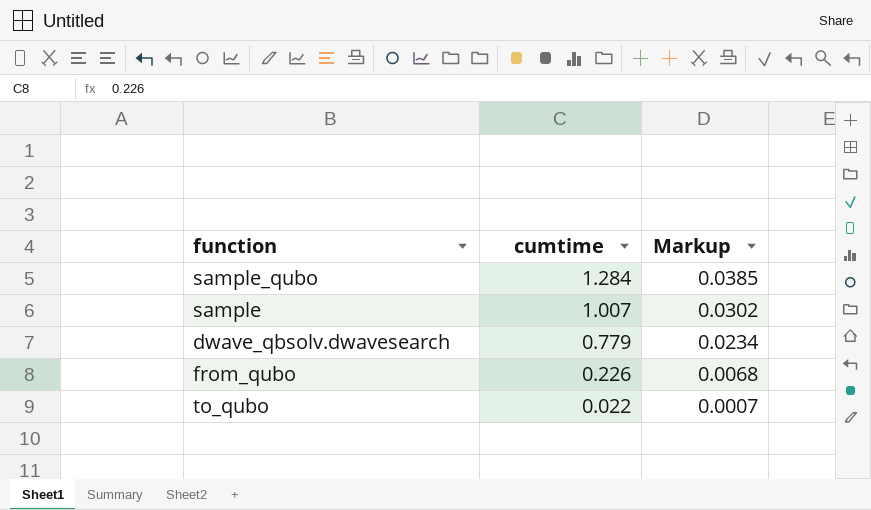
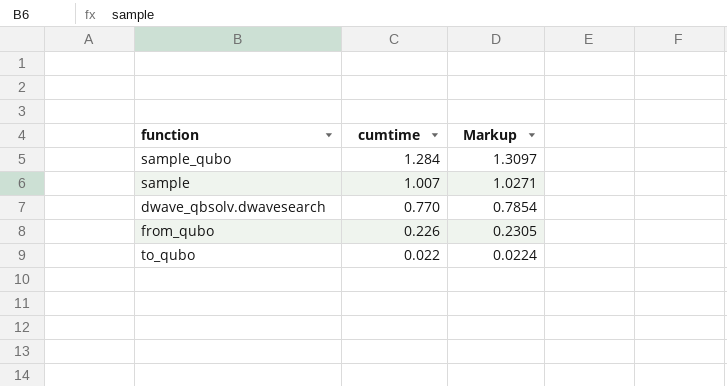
column Markup | formula: [cumtime] * 0.03 -> [cumtime] * 1.02
dwave_qbsolv.dwavesearch | cumtime: 0.779 -> 0.770

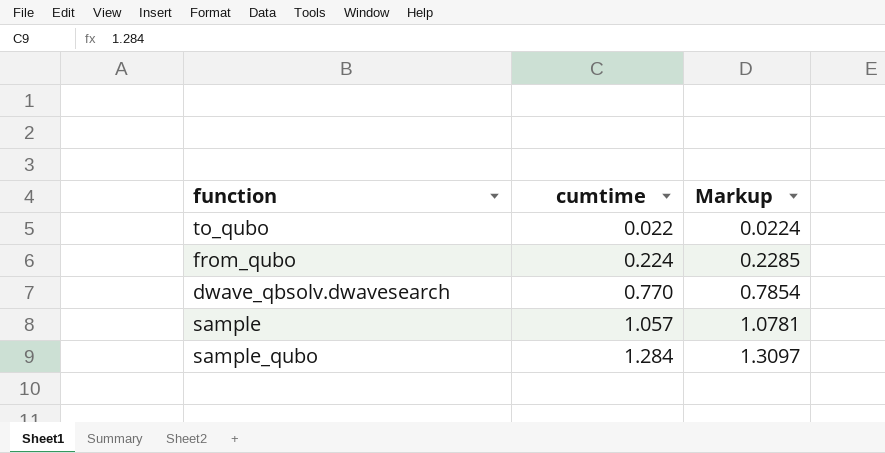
row order: cumtime descending -> cumtime ascending
from_qubo | cumtime: 0.226 -> 0.224
from_qubo | Markup: 0.2305 -> 0.2285
sample | cumtime: 1.007 -> 1.057
sample | Markup: 1.0271 -> 1.0781

